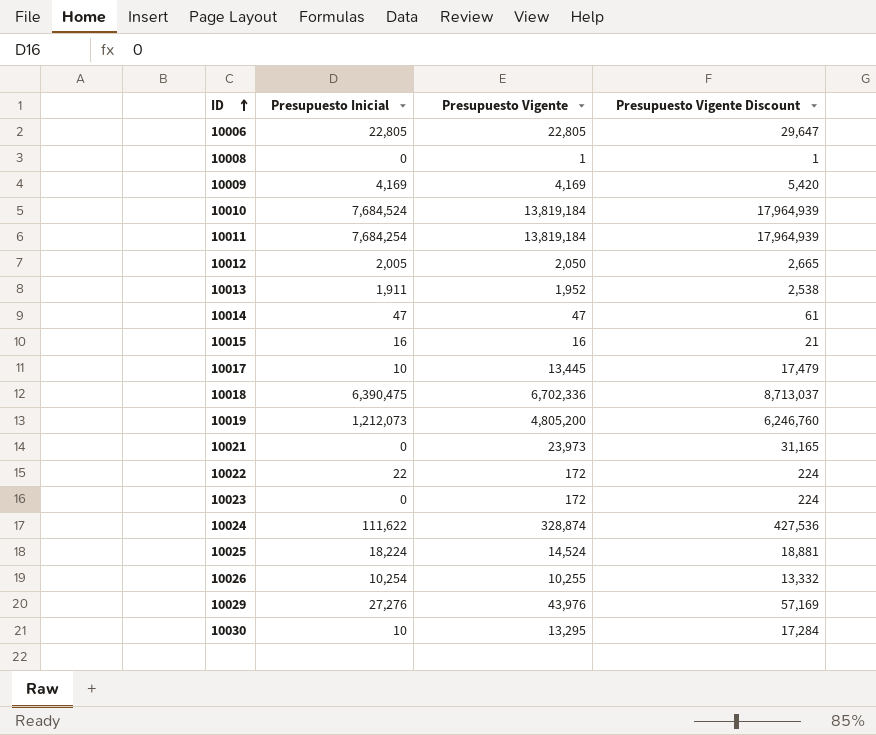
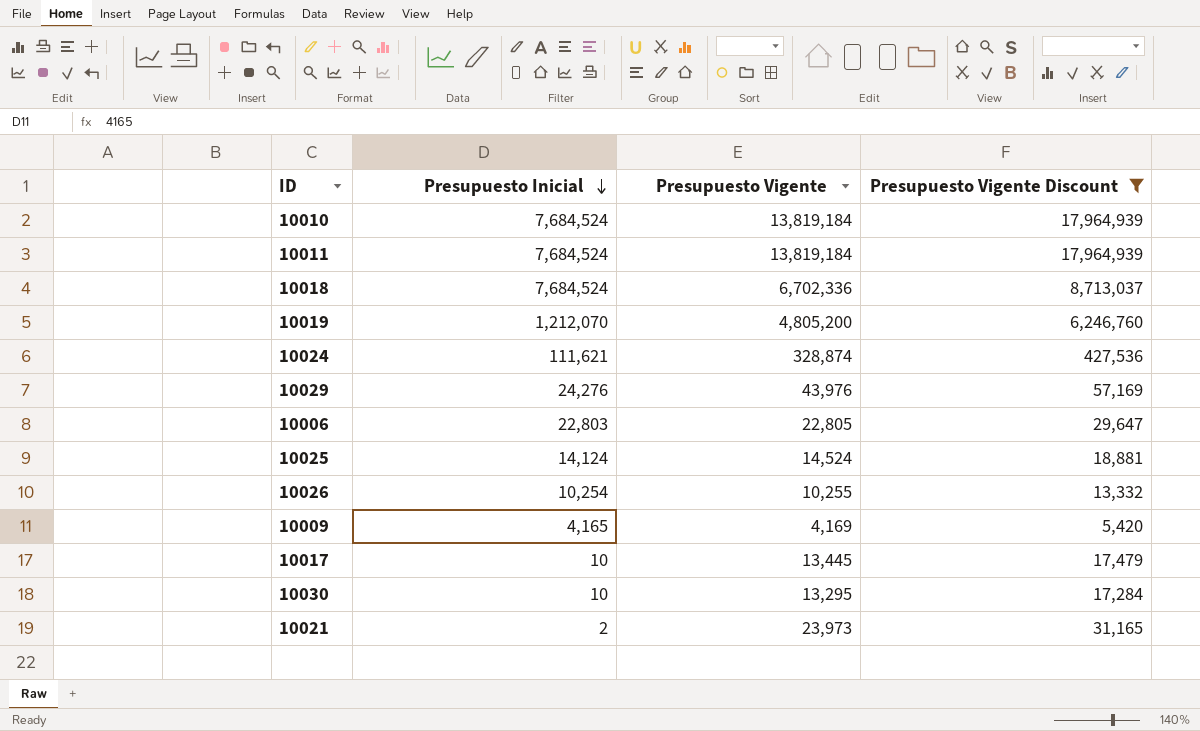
filter: none -> Presupuesto Vigente Discount >= 5,420
row order: ID ascending -> Presupuesto Inicial descending
10011 | Presupuesto Inicial: 7,684,254 -> 7,684,524
10018 | Presupuesto Inicial: 6,390,475 -> 7,684,524
10019 | Presupuesto Inicial: 1,212,073 -> 1,212,070
10024 | Presupuesto Inicial: 111,622 -> 111,621
10029 | Presupuesto Inicial: 27,276 -> 24,276
10006 | Presupuesto Inicial: 22,805 -> 22,803
10025 | Presupuesto Inicial: 18,224 -> 14,124
10009 | Presupuesto Inicial: 4,169 -> 4,165
10021 | Presupuesto Inicial: 0 -> 2

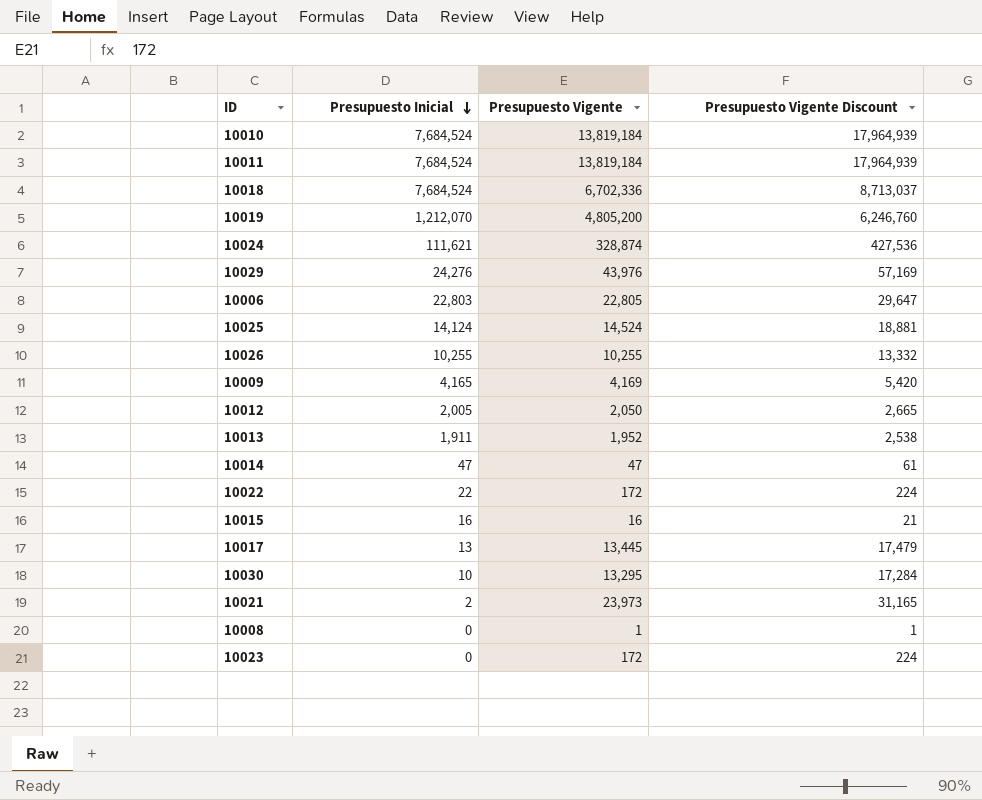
filter: Presupuesto Vigente Discount >= 5,420 -> none
10026 | Presupuesto Inicial: 10,254 -> 10,255
10017 | Presupuesto Inicial: 10 -> 13

